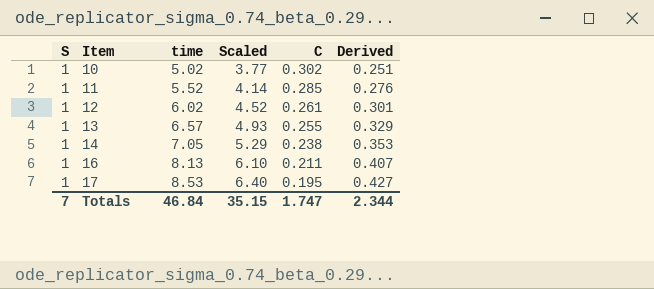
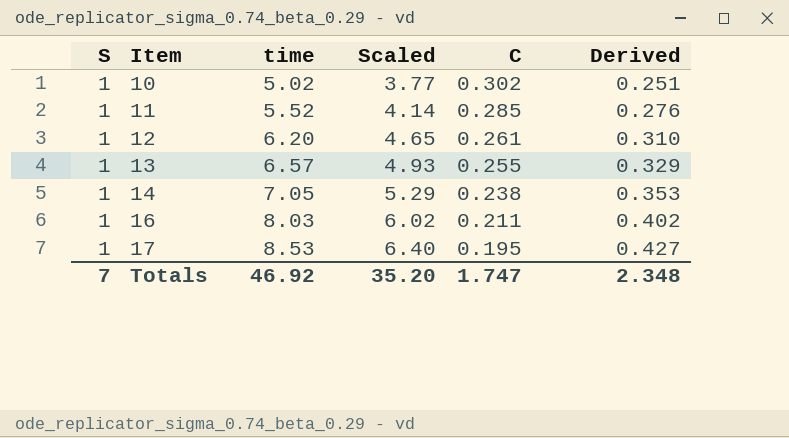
12 | time: 6.02 -> 6.20
12 | Scaled: 4.52 -> 4.65
12 | Derived: 0.301 -> 0.310
16 | time: 8.13 -> 8.03
16 | Scaled: 6.10 -> 6.02
16 | Derived: 0.407 -> 0.402
Totals | time: 46.84 -> 46.92
Totals | Scaled: 35.15 -> 35.20
Totals | Derived: 2.344 -> 2.348

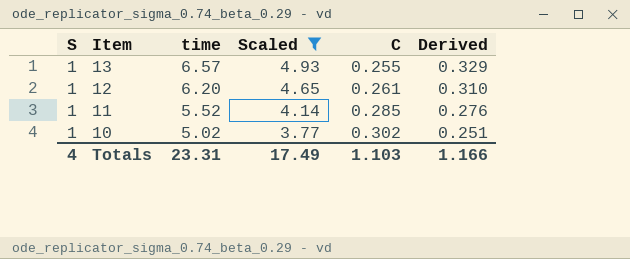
filter: none -> Scaled <= 4.93
row order: Item ascending -> Item descending
Totals | S: 7 -> 4
Totals | time: 46.92 -> 23.31
Totals | Scaled: 35.20 -> 17.49
Totals | C: 1.747 -> 1.103
Totals | Derived: 2.348 -> 1.166

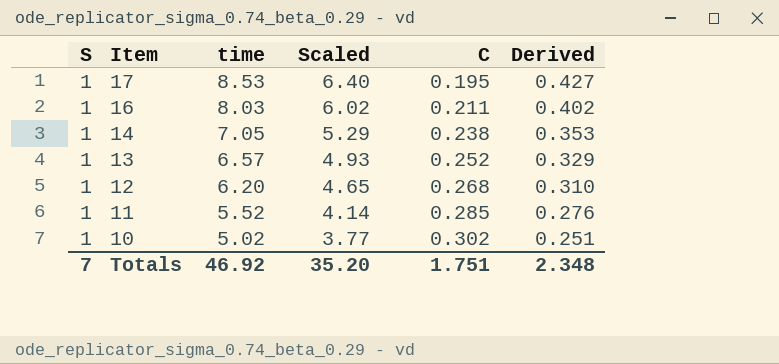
filter: Scaled <= 4.93 -> none
13 | C: 0.255 -> 0.252
12 | C: 0.261 -> 0.268
Totals | S: 4 -> 7
Totals | time: 23.31 -> 46.92
Totals | Scaled: 17.49 -> 35.20
Totals | C: 1.103 -> 1.751
Totals | Derived: 1.166 -> 2.348

